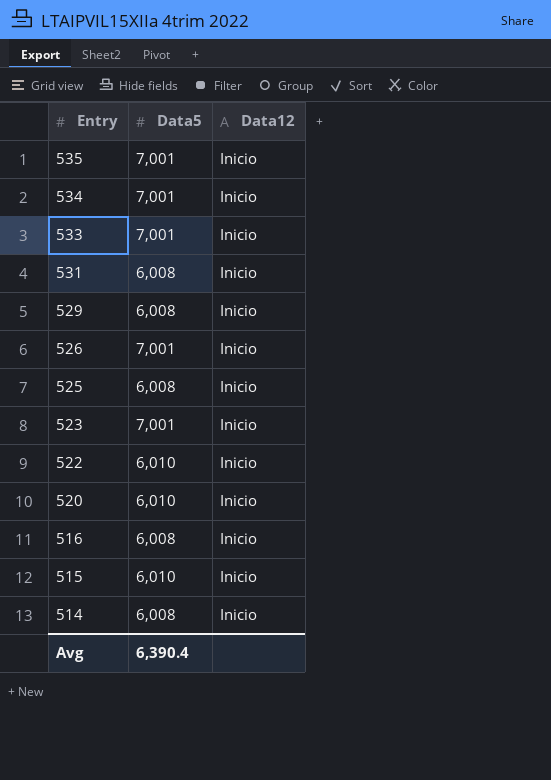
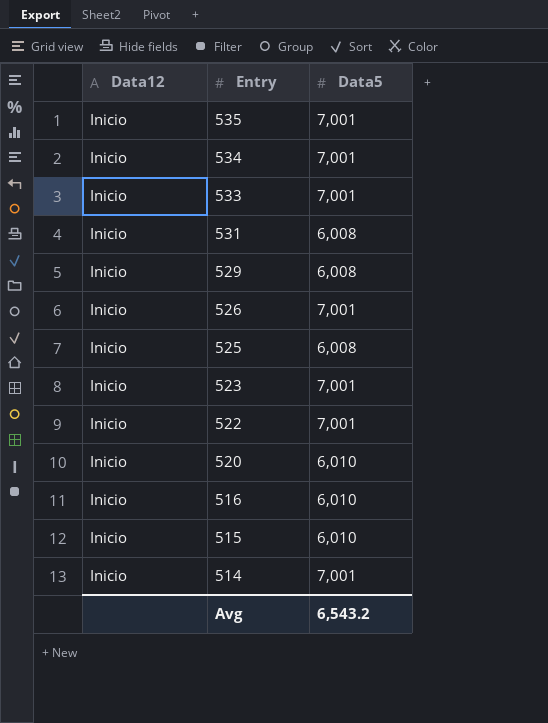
column Data12 | position: 3 -> 1
522 | Data5: 6,010 -> 7,001
516 | Data5: 6,008 -> 6,010
514 | Data5: 6,008 -> 7,001
Avg | Data5: 6,390.4 -> 6,543.2

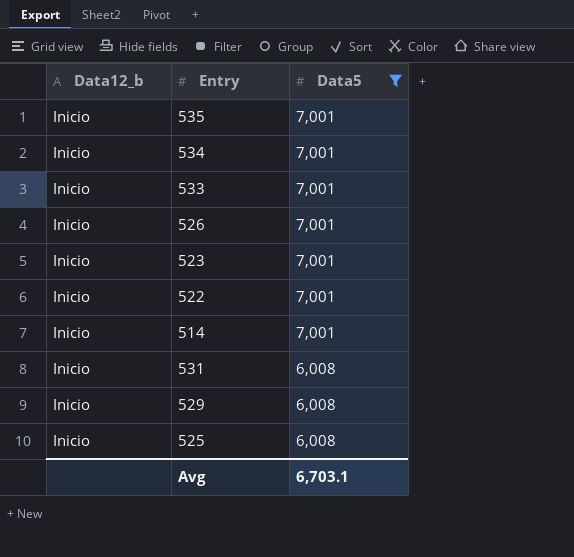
filter: none -> Data5 != 6,010
row order: Entry descending -> Data5 descending
column name: Data12 -> Data12_b
Avg | Data5: 6,543.2 -> 6,703.1

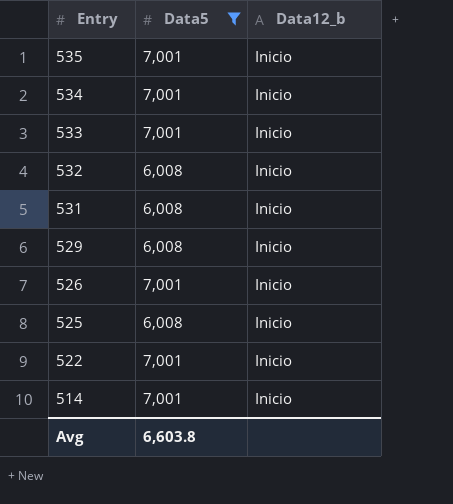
row order: Data5 descending -> Entry descending
column Data12_b | position: 1 -> 3
row 523: Inicio | 7,001 -> none
row 532: none -> 6,008 | Inicio
Avg | Data5: 6,703.1 -> 6,603.8

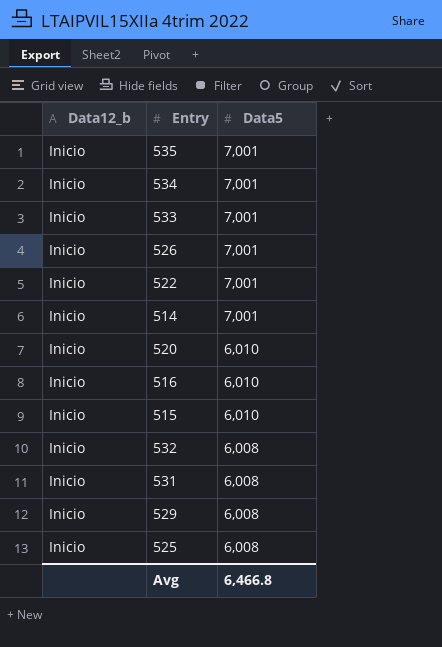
filter: Data5 != 6,010 -> none
row order: Entry descending -> Data5 descending
column Data12_b | position: 3 -> 1
Avg | Data5: 6,603.8 -> 6,466.8

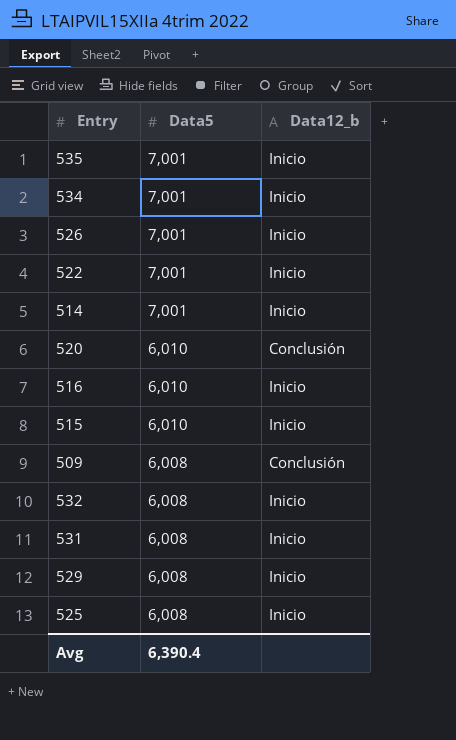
column Data12_b | position: 1 -> 3
row 533: Inicio | 7,001 -> none
520 | Data12_b: Inicio -> Conclusión
row 509: none -> 6,008 | Conclusión
Avg | Data5: 6,466.8 -> 6,390.4

